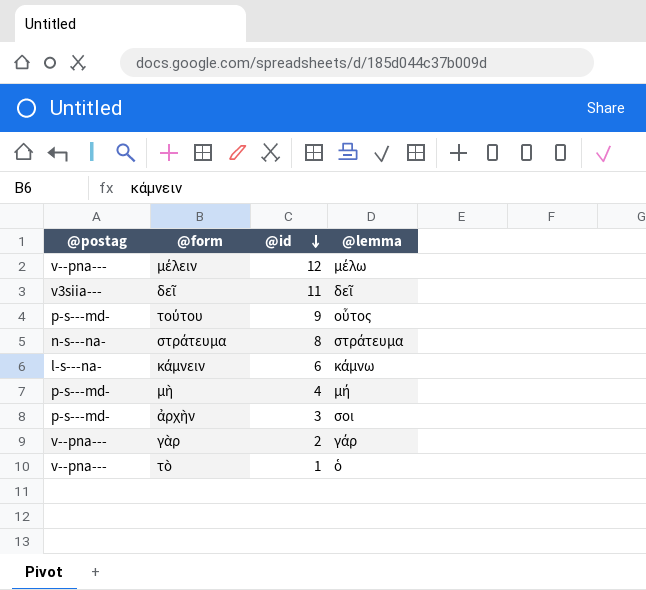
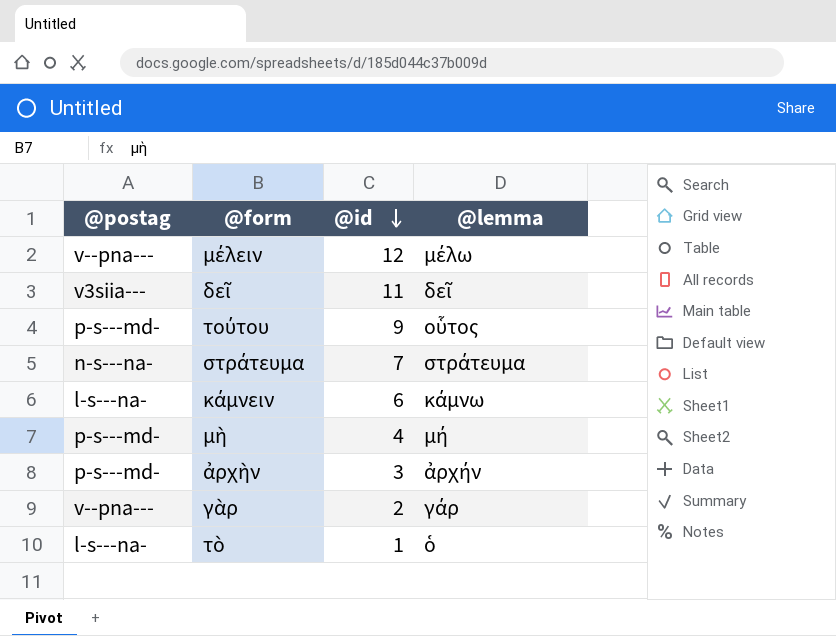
στράτευμα | @id: 8 -> 7
ἀρχὴν | @lemma: σοι -> ἀρχήν
τὸ | @postag: v--pna--- -> l-s---na-

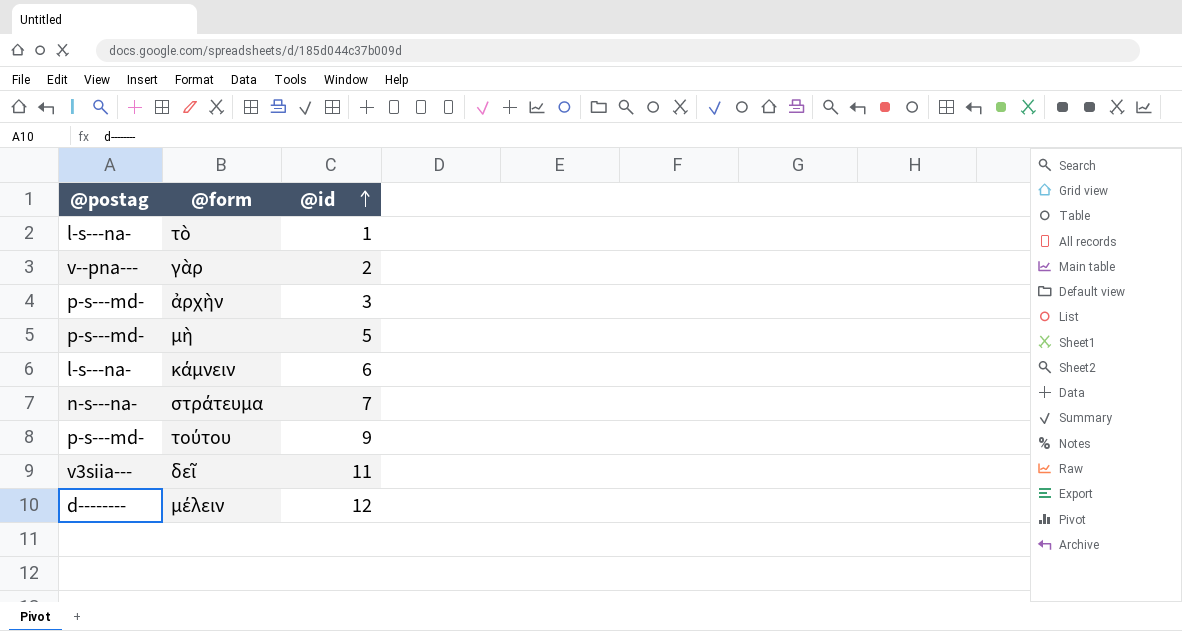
row order: @id descending -> @id ascending
column @lemma | position: 4 -> none
μὴ | @id: 4 -> 5
μέλειν | @postag: v--pna--- -> d--------

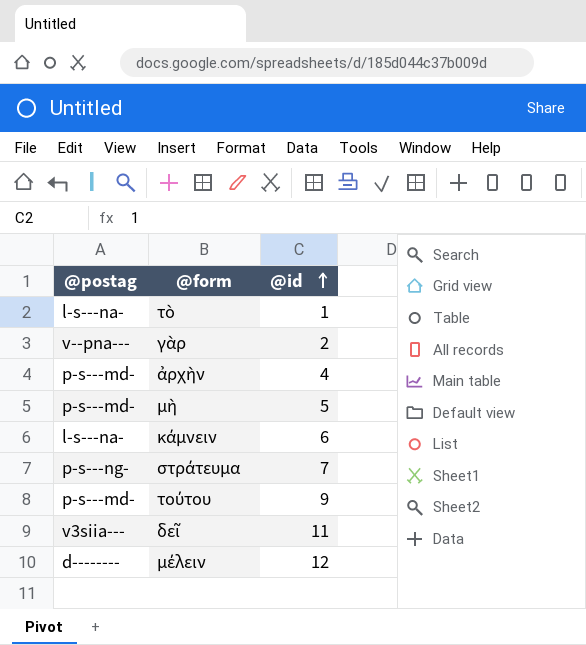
ἀρχὴν | @id: 3 -> 4
στράτευμα | @postag: n-s---na- -> p-s---ng-

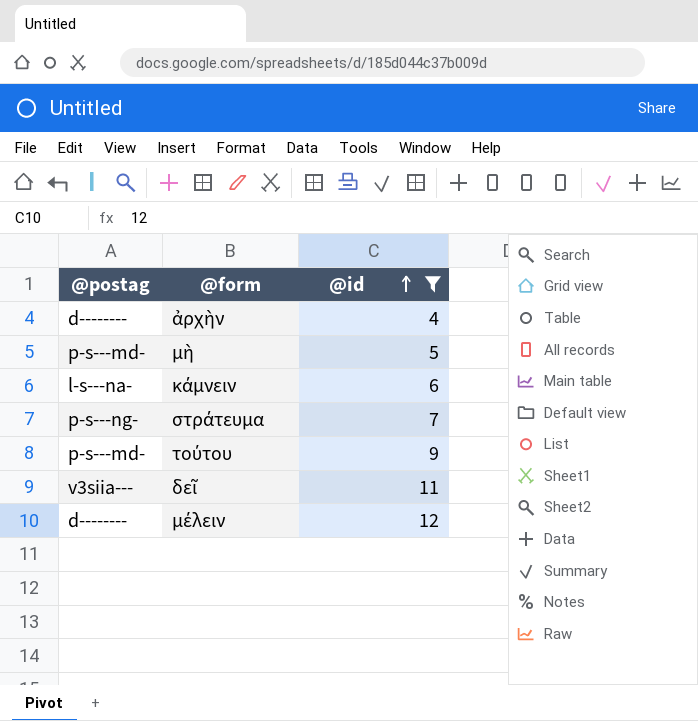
filter: none -> @id >= 4
ἀρχὴν | @postag: p-s---md- -> d--------

